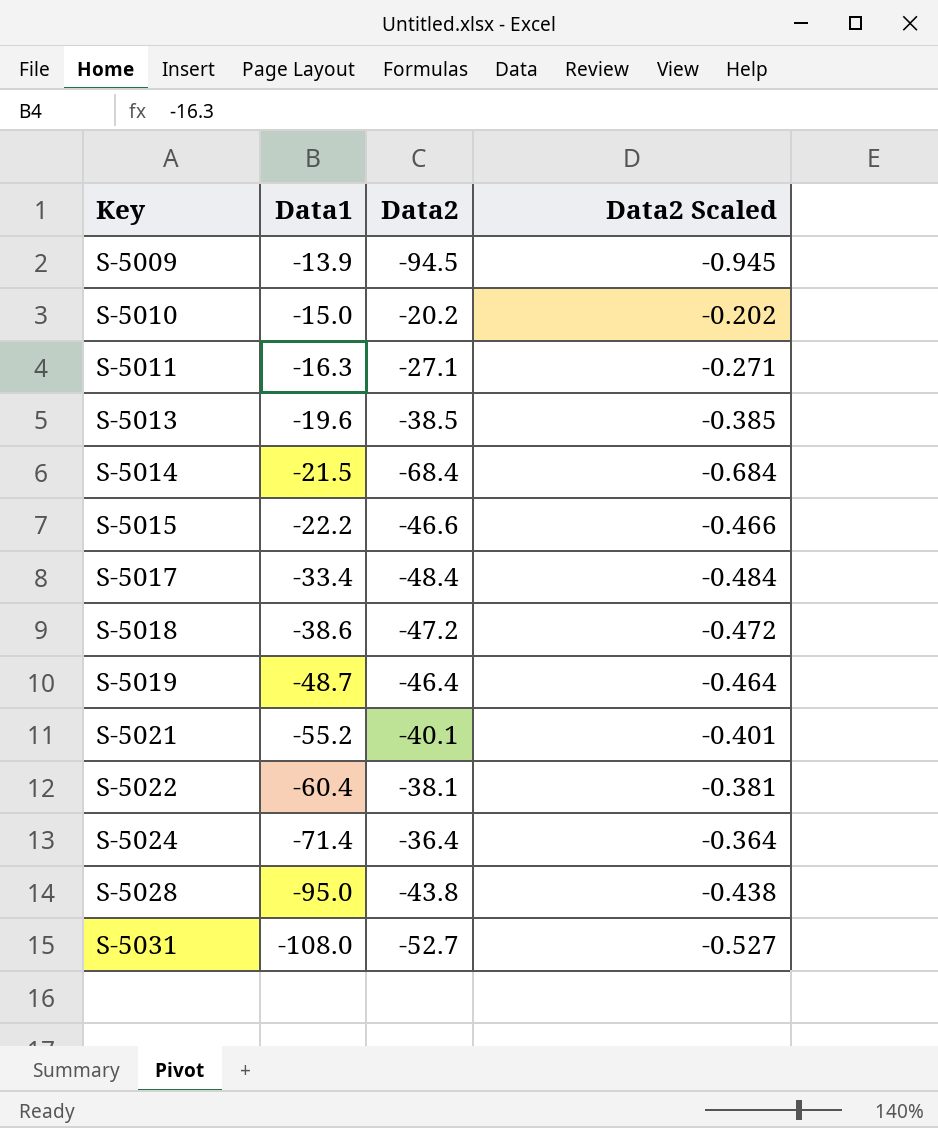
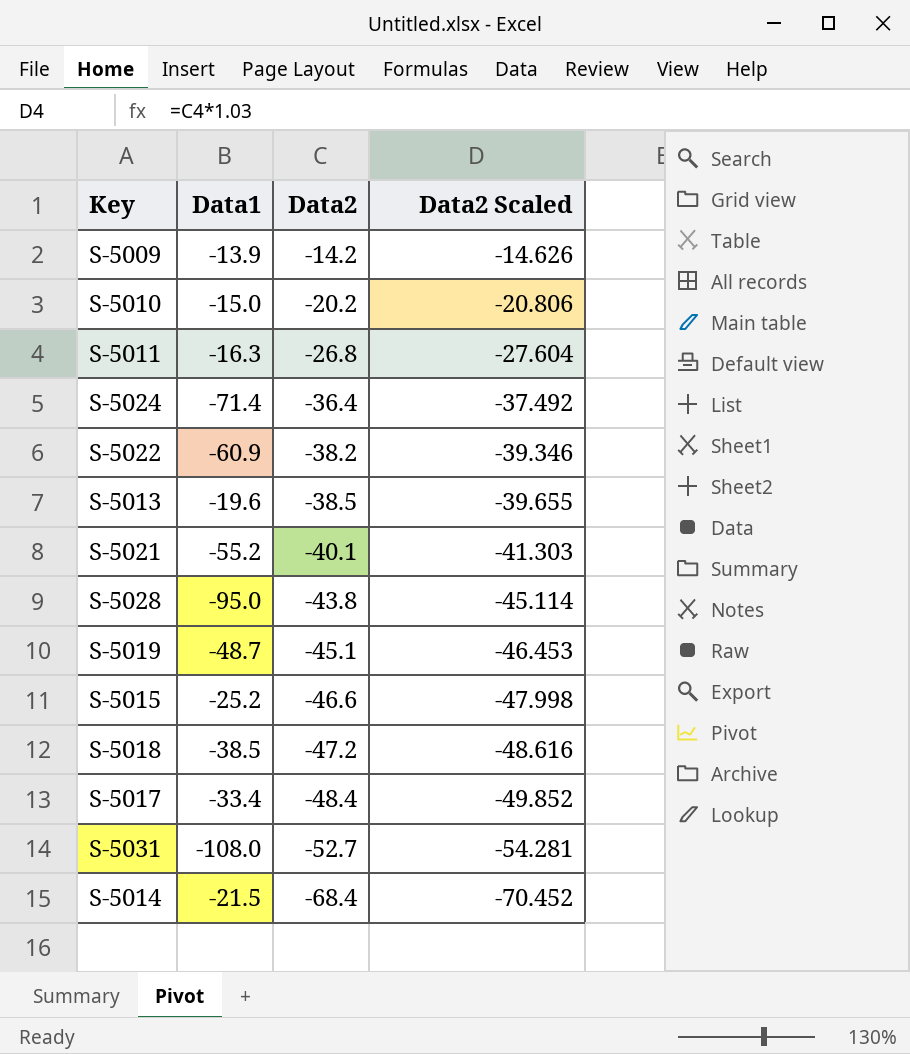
row order: Key ascending -> Data2 descending
column Data2 Scaled | formula: [Data2] * 0.01 -> [Data2] * 1.03
S-5009 | Data2: -94.5 -> -14.2
S-5011 | Data2: -27.1 -> -26.8
S-5022 | Data1: -60.4 -> -60.9
S-5022 | Data2: -38.1 -> -38.2
S-5019 | Data2: -46.4 -> -45.1
S-5015 | Data1: -22.2 -> -25.2
S-5018 | Data1: -38.6 -> -38.5

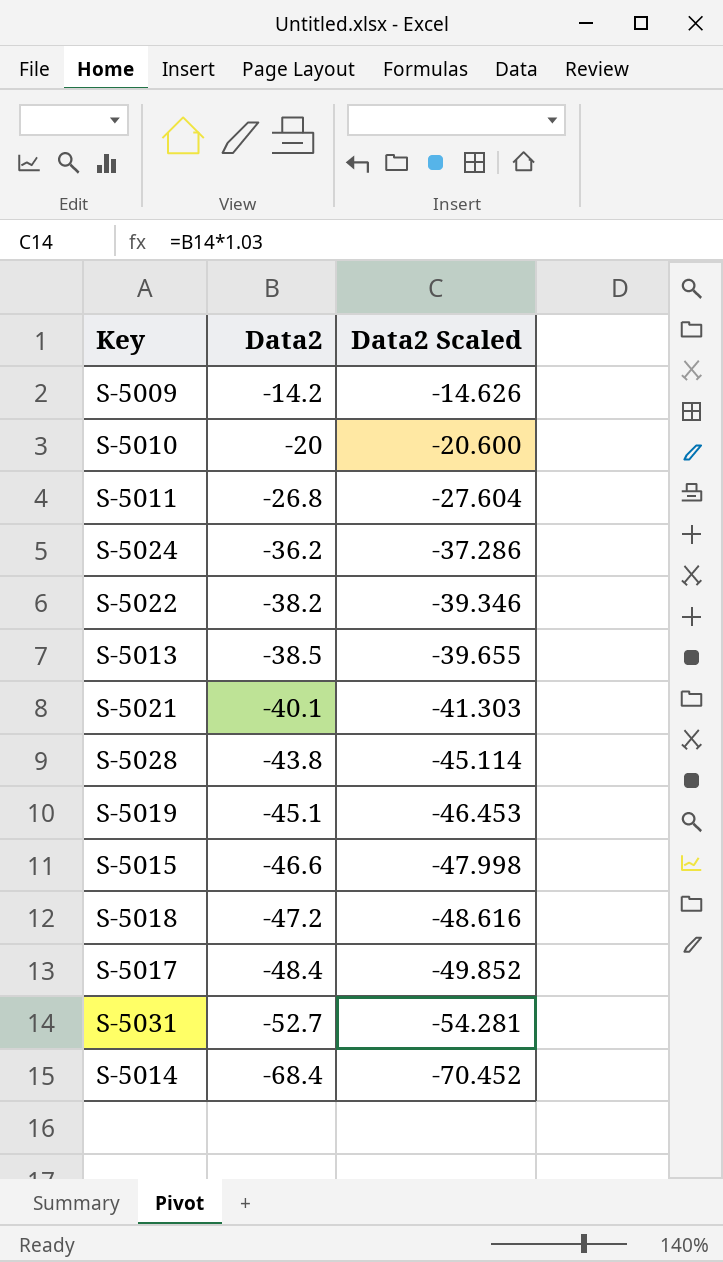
column Data1 | position: 2 -> none
S-5010 | Data2: -20.2 -> -20
S-5010 | Data2 Scaled: -20.806 -> -20.600
S-5024 | Data2: -36.4 -> -36.2
S-5024 | Data2 Scaled: -37.492 -> -37.286

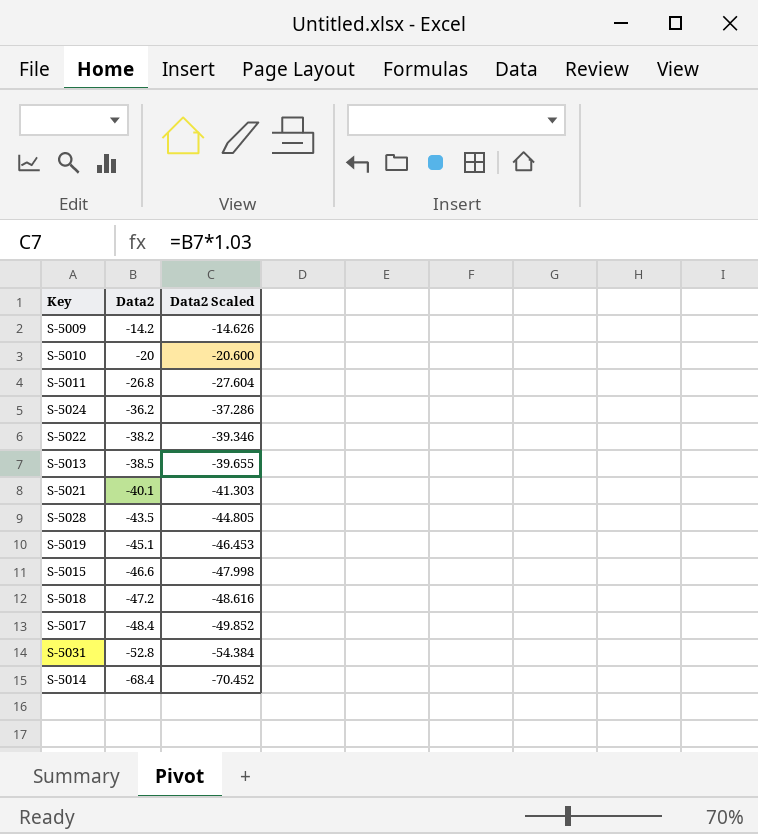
S-5028 | Data2: -43.8 -> -43.5
S-5028 | Data2 Scaled: -45.114 -> -44.805
S-5031 | Data2: -52.7 -> -52.8
S-5031 | Data2 Scaled: -54.281 -> -54.384

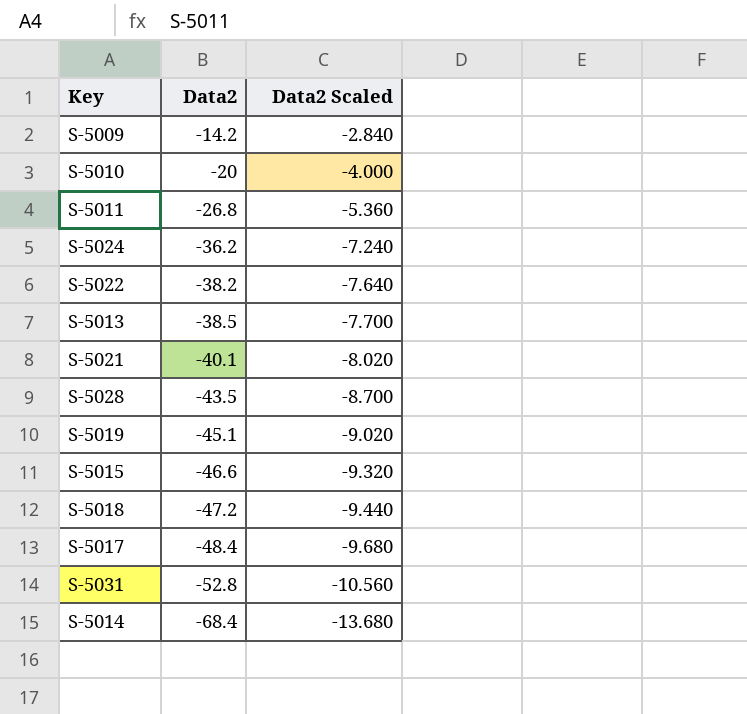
column Data2 Scaled | formula: [Data2] * 1.03 -> [Data2] * 0.2

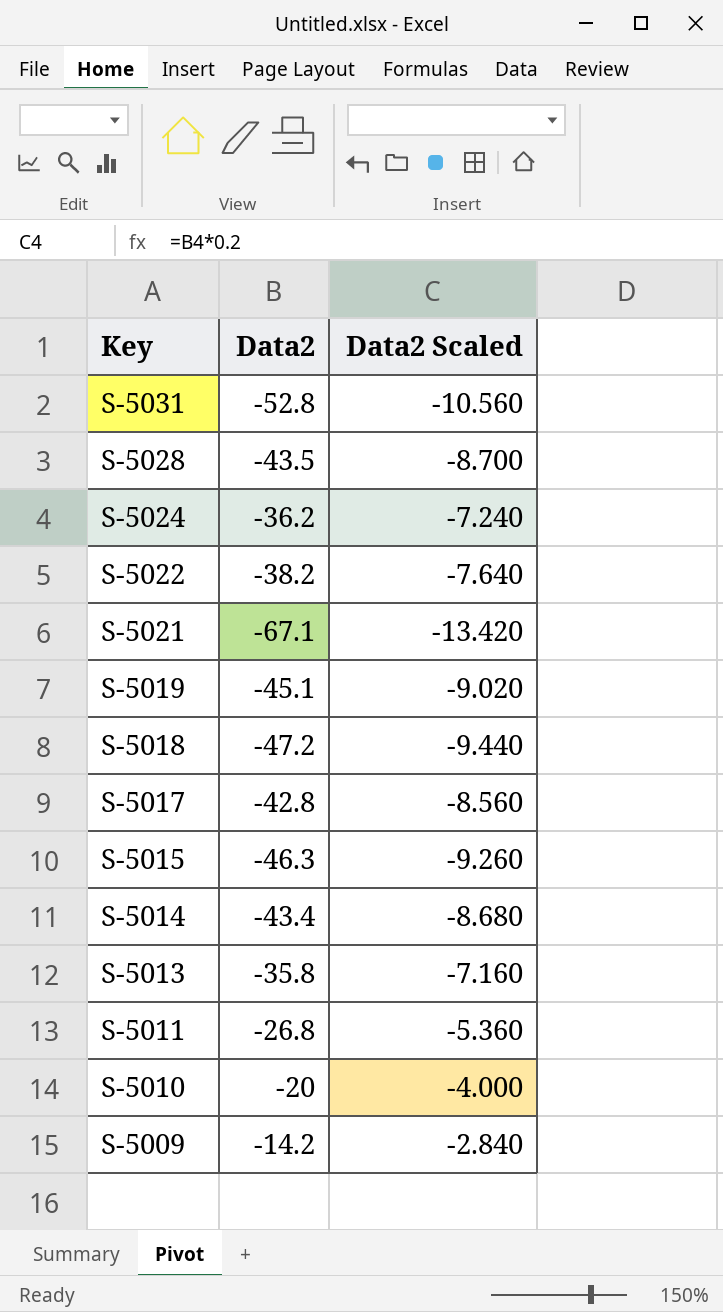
row order: Data2 descending -> Key descending
S-5021 | Data2: -40.1 -> -67.1
S-5021 | Data2 Scaled: -8.020 -> -13.420
S-5017 | Data2: -48.4 -> -42.8
S-5017 | Data2 Scaled: -9.680 -> -8.560
S-5015 | Data2: -46.6 -> -46.3
S-5015 | Data2 Scaled: -9.320 -> -9.260
S-5014 | Data2: -68.4 -> -43.4
S-5014 | Data2 Scaled: -13.680 -> -8.680
S-5013 | Data2: -38.5 -> -35.8
S-5013 | Data2 Scaled: -7.700 -> -7.160

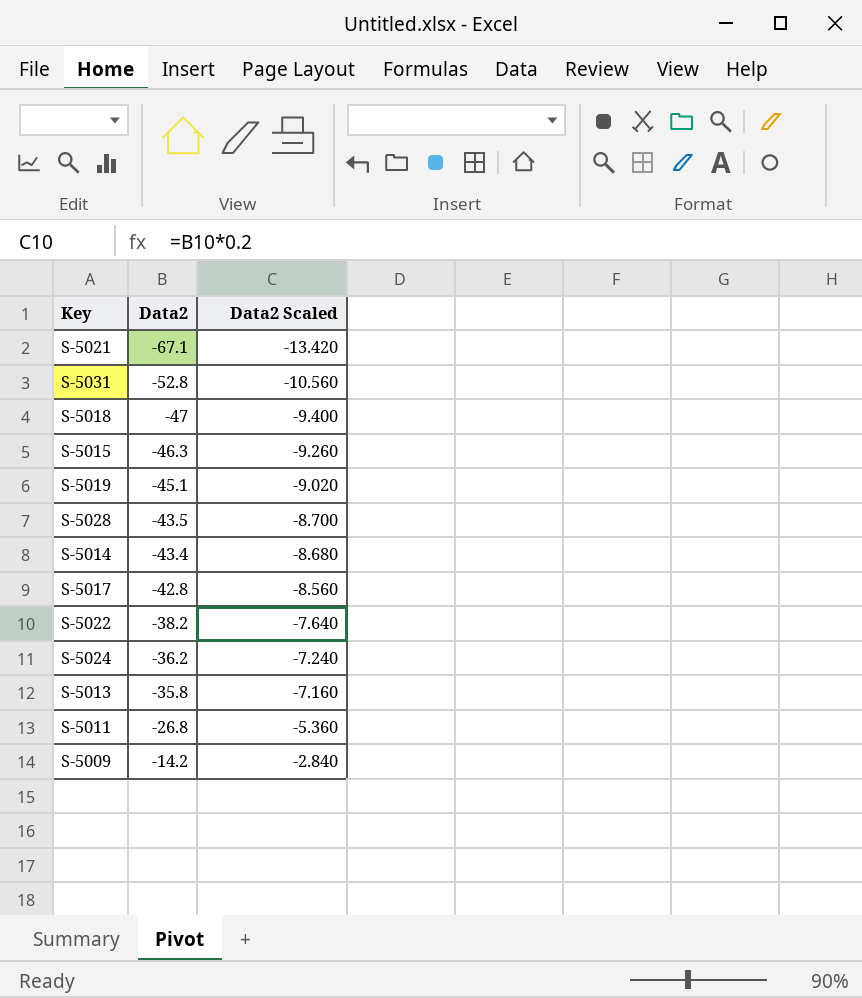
row order: Key descending -> Data2 ascending
row S-5010: -20 | -4.000 -> none
S-5018 | Data2: -47.2 -> -47
S-5018 | Data2 Scaled: -9.440 -> -9.400

